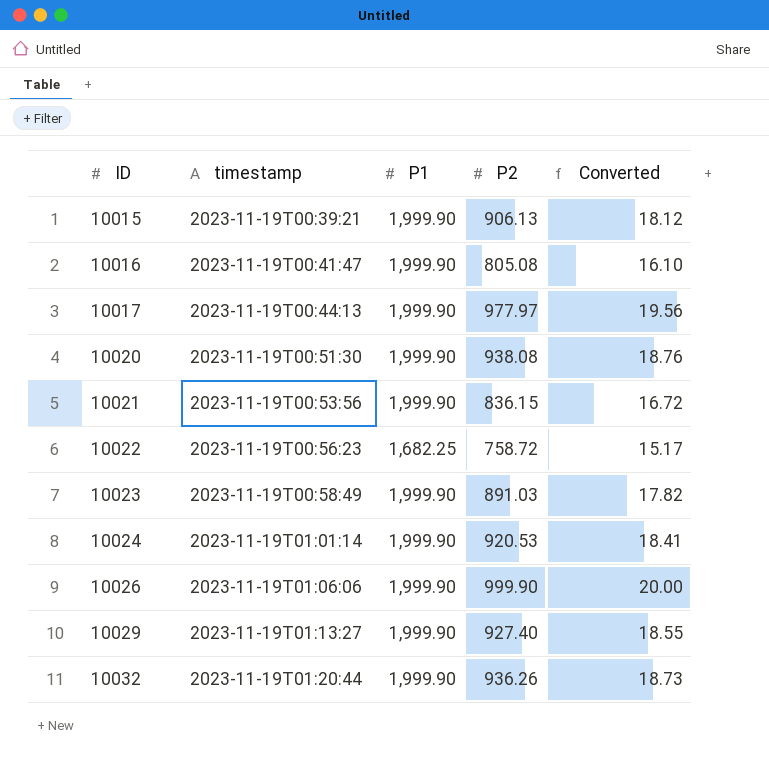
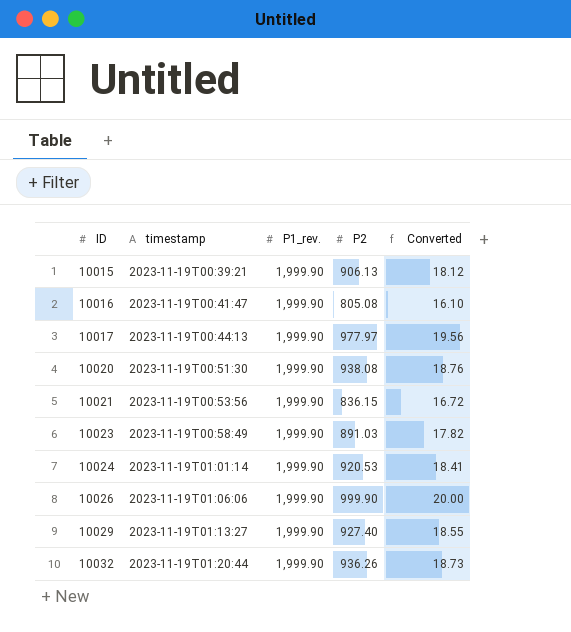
column name: P1 -> P1_rev.
row 10022: 2023-11-19T00:56:23 | 1,682.25 | 758.72 | 15.17 -> none

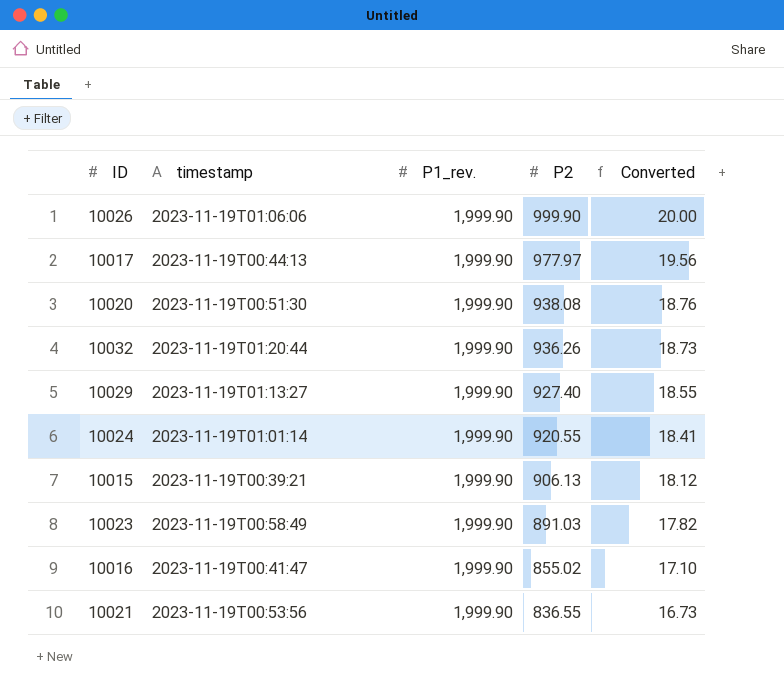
row order: ID ascending -> P2 descending
10024 | P2: 920.53 -> 920.55
10016 | P2: 805.08 -> 855.02
10016 | Converted: 16.10 -> 17.10
10021 | P2: 836.15 -> 836.55
10021 | Converted: 16.72 -> 16.73

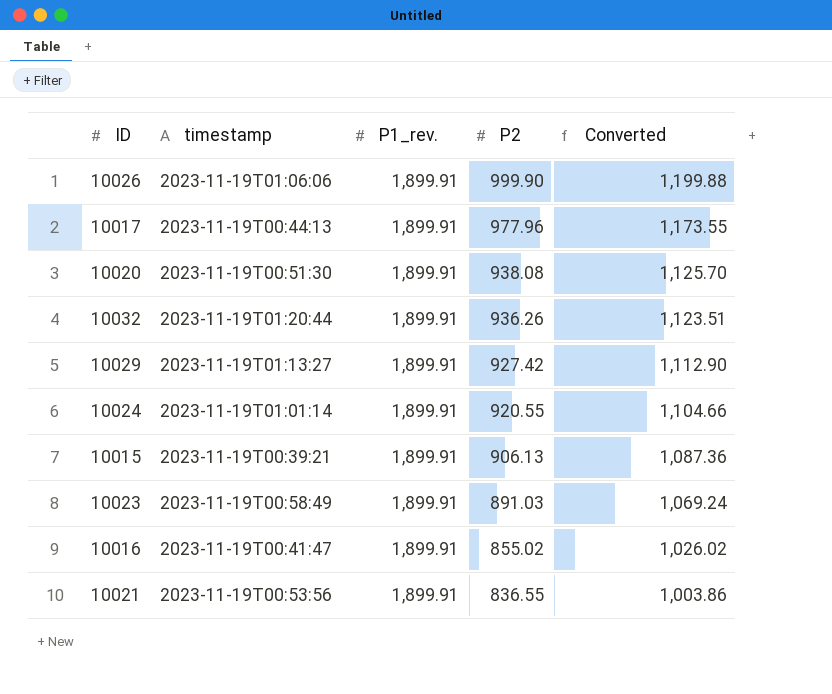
column Converted | formula: [P2] * 0.02 -> [P2] * 1.2
10026 | P1_rev.: 1,999.90 -> 1,899.91
10017 | P1_rev.: 1,999.90 -> 1,899.91
10017 | P2: 977.97 -> 977.96
10020 | P1_rev.: 1,999.90 -> 1,899.91
10032 | P1_rev.: 1,999.90 -> 1,899.91
10029 | P1_rev.: 1,999.90 -> 1,899.91
10029 | P2: 927.40 -> 927.42
10024 | P1_rev.: 1,999.90 -> 1,899.91
10015 | P1_rev.: 1,999.90 -> 1,899.91
10023 | P1_rev.: 1,999.90 -> 1,899.91
10016 | P1_rev.: 1,999.90 -> 1,899.91
10021 | P1_rev.: 1,999.90 -> 1,899.91

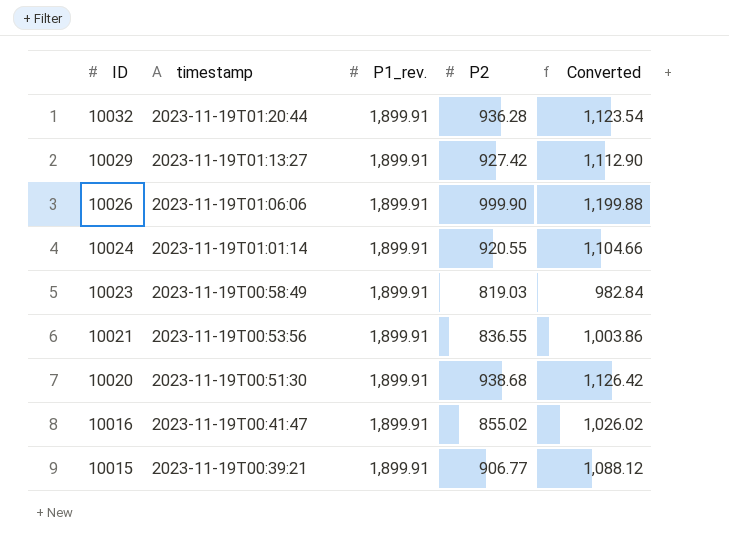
row order: P2 descending -> ID descending
row 10017: 2023-11-19T00:44:13 | 1,899.91 | 977.96 | 1,173.55 -> none
10032 | P2: 936.26 -> 936.28
10032 | Converted: 1,123.51 -> 1,123.54
10023 | P2: 891.03 -> 819.03
10023 | Converted: 1,069.24 -> 982.84
10020 | P2: 938.08 -> 938.68
10020 | Converted: 1,125.70 -> 1,126.42
10015 | P2: 906.13 -> 906.77
10015 | Converted: 1,087.36 -> 1,088.12

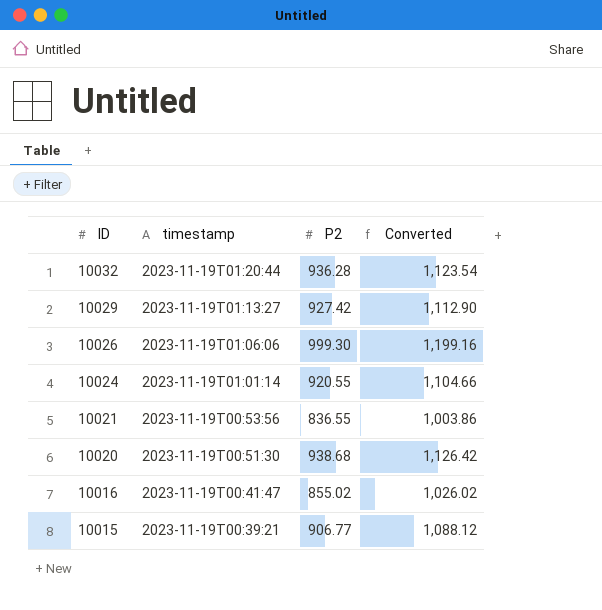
column P1_rev. | position: 3 -> none
row 10023: 2023-11-19T00:58:49 | 1,899.91 | 819.03 | 982.84 -> none
10026 | P2: 999.90 -> 999.30
10026 | Converted: 1,199.88 -> 1,199.16

